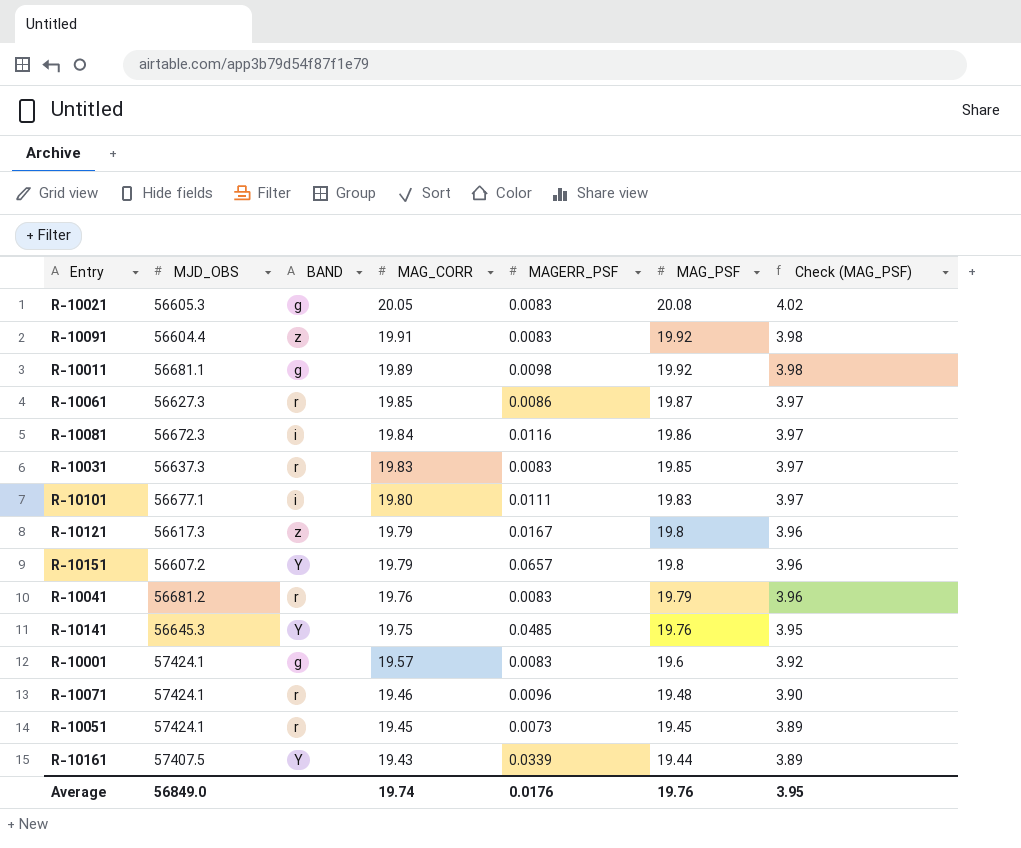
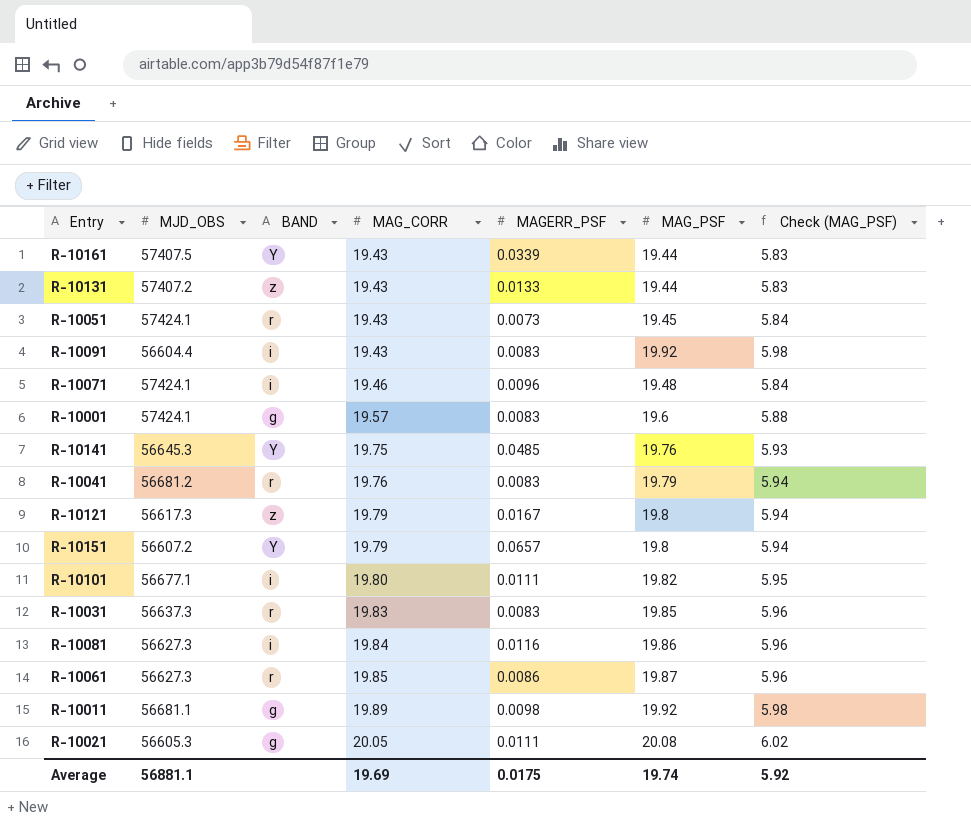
row order: MAG_CORR descending -> MAG_CORR ascending
column Check (MAG_PSF) | formula: [MAG_PSF] * 0.2 -> [MAG_PSF] * 0.3
row R-10131: none -> 57407.2 | z | 19.43 | 0.0133 | 19.44 | 5.83
R-10051 | MAG_CORR: 19.45 -> 19.43
R-10091 | BAND: z -> i
R-10091 | MAG_CORR: 19.91 -> 19.43
R-10071 | BAND: r -> i
R-10101 | MAG_PSF: 19.83 -> 19.82
R-10081 | MJD_OBS: 56672.3 -> 56627.3
R-10021 | MAGERR_PSF: 0.0083 -> 0.0111
Average | MJD_OBS: 56849.0 -> 56881.1
Average | MAG_CORR: 19.74 -> 19.69
Average | MAGERR_PSF: 0.0176 -> 0.0175
Average | MAG_PSF: 19.76 -> 19.74
Average | Check (MAG_PSF): 3.95 -> 5.92

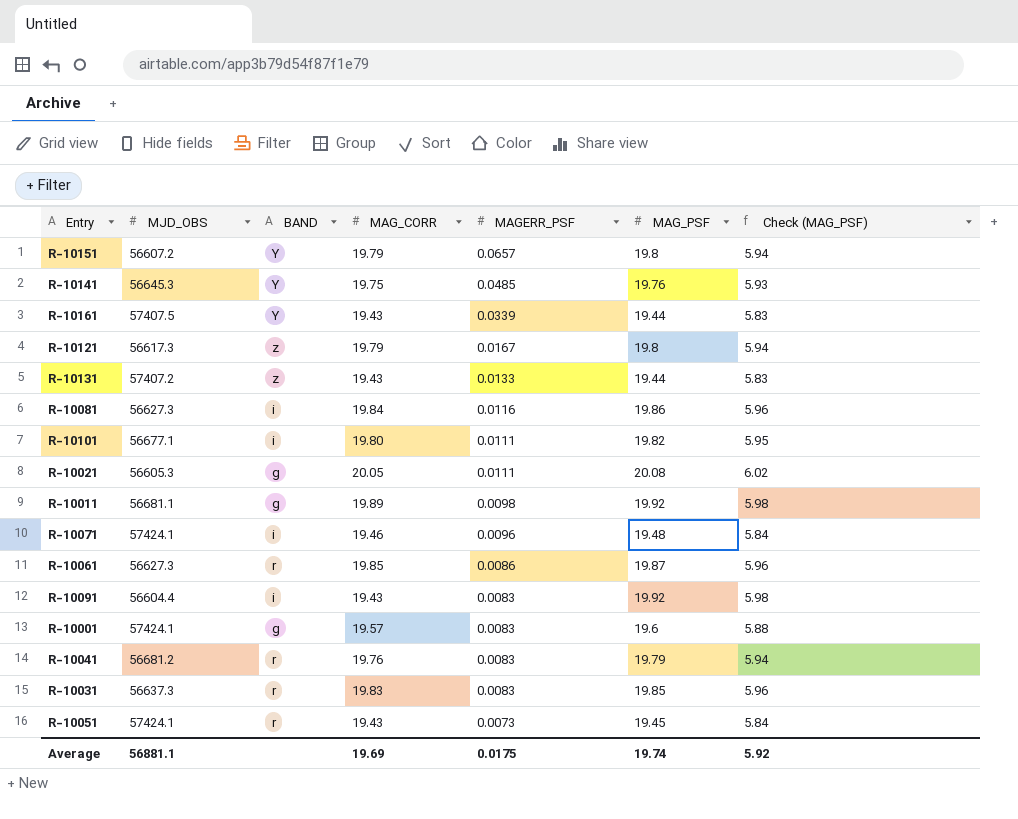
row order: MAG_CORR ascending -> MAGERR_PSF descending

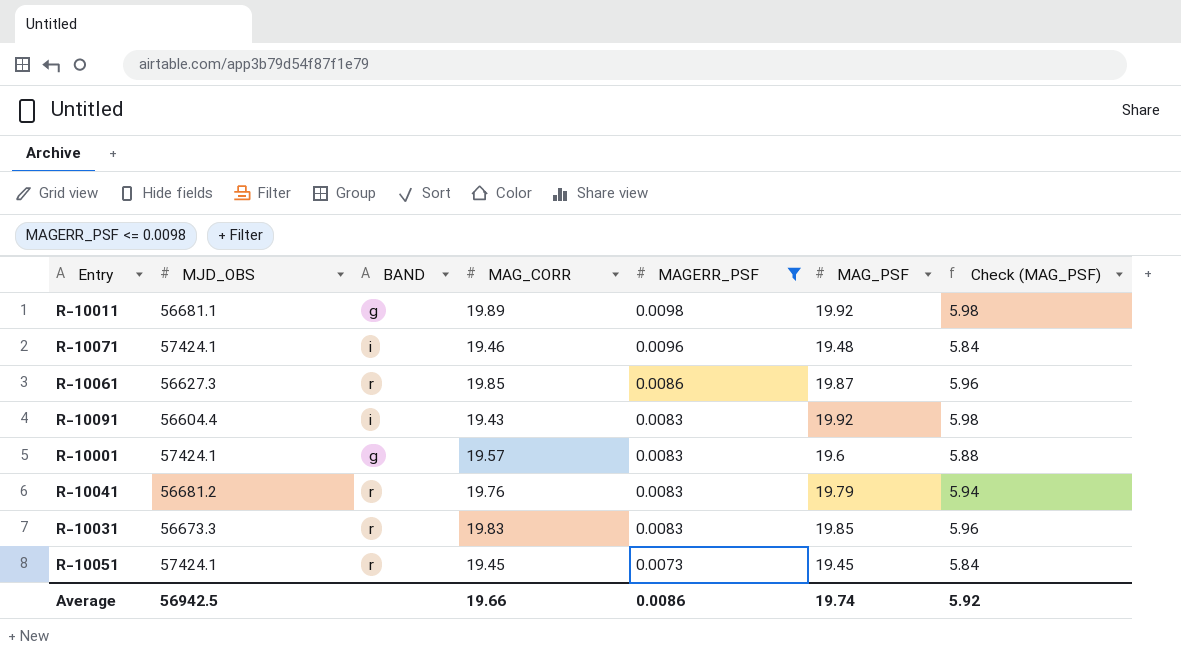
filter: none -> MAGERR_PSF <= 0.0098
R-10031 | MJD_OBS: 56637.3 -> 56673.3
R-10051 | MAG_CORR: 19.43 -> 19.45
Average | MJD_OBS: 56881.1 -> 56942.5
Average | MAG_CORR: 19.69 -> 19.66
Average | MAGERR_PSF: 0.0175 -> 0.0086

